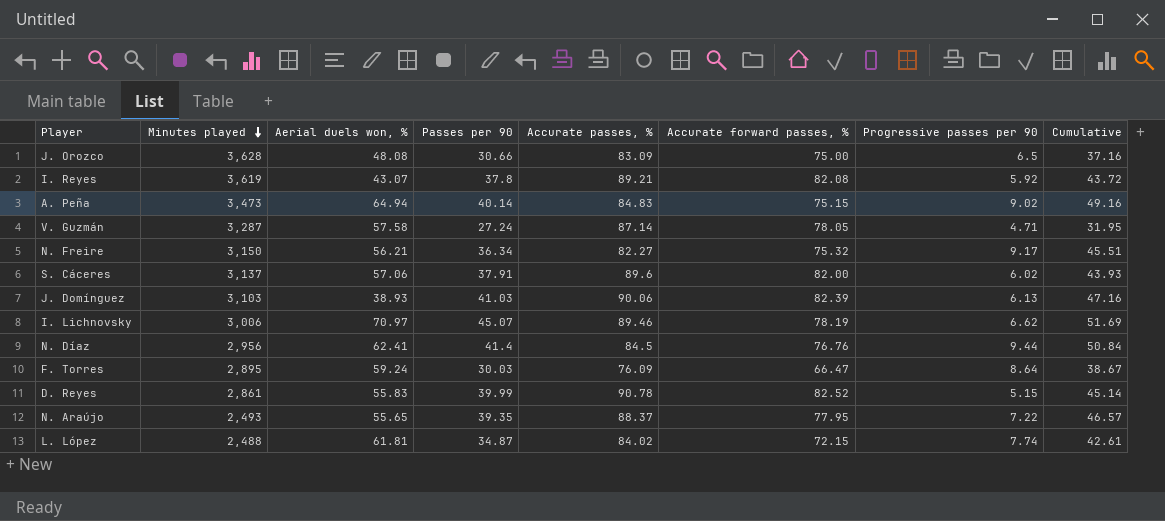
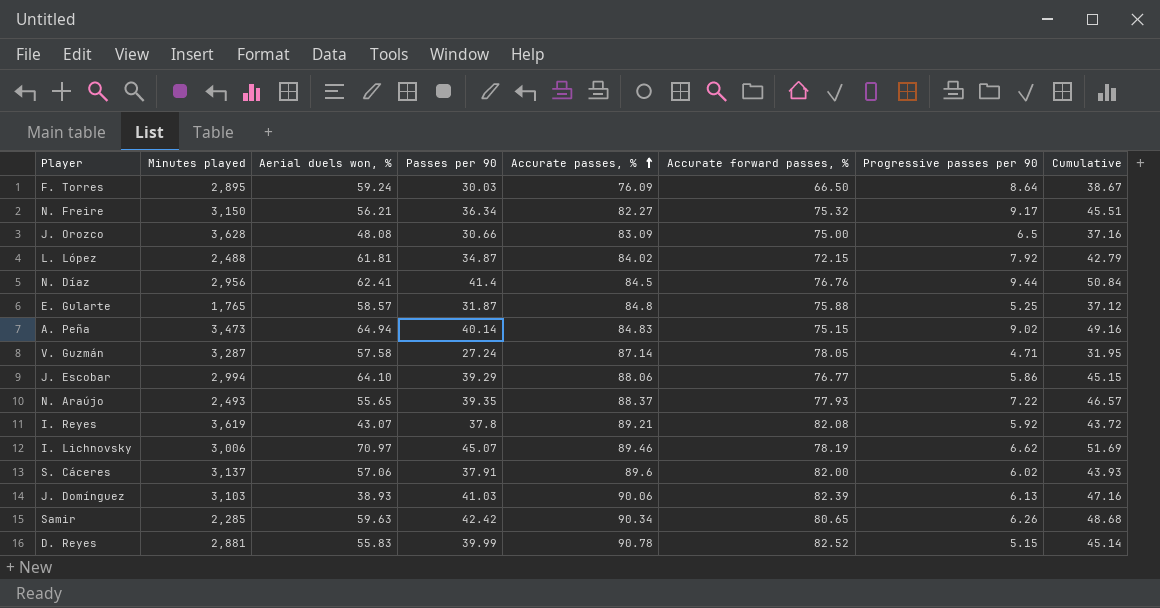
row order: Minutes played descending -> Accurate passes, % ascending
F. Torres | Accurate forward passes, %: 66.47 -> 66.50
L. López | Progressive passes per 90: 7.74 -> 7.92
L. López | Cumulative: 42.61 -> 42.79
row E. Gularte: none -> 1,765 | 58.57 | 31.87 | 84.8 | 75.88 | 5.25 | 37.12
row J. Escobar: none -> 2,994 | 64.10 | 39.29 | 88.06 | 76.77 | 5.86 | 45.15
N. Araújo | Accurate forward passes, %: 77.95 -> 77.93
row Samir: none -> 2,285 | 59.63 | 42.42 | 90.34 | 80.65 | 6.26 | 48.68
D. Reyes | Minutes played: 2,861 -> 2,881

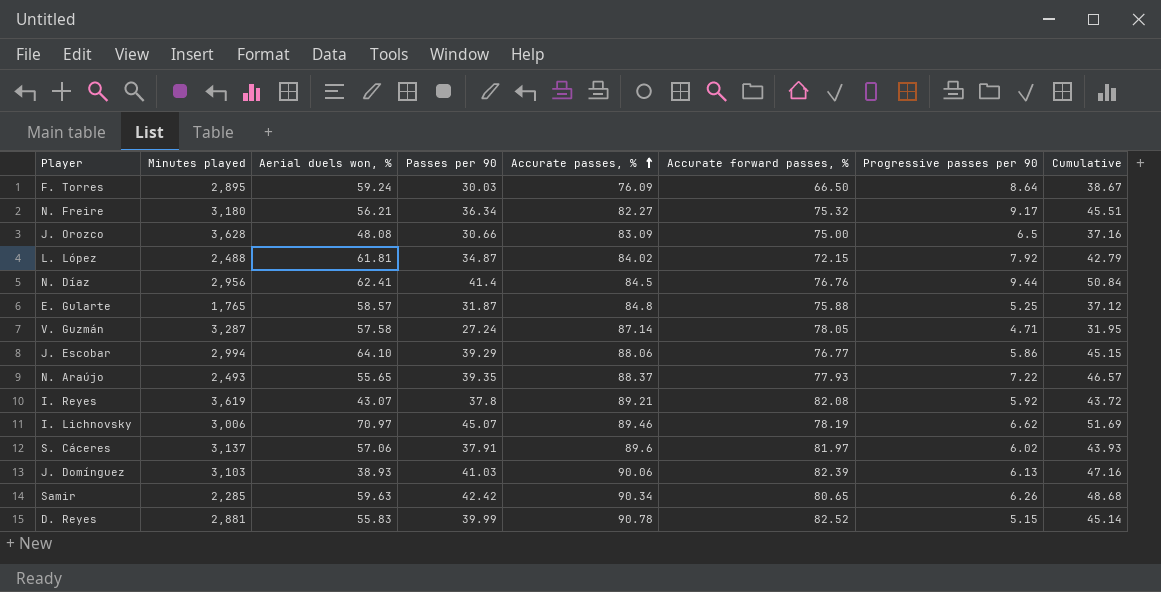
row A. Peña: 3,473 | 64.94 | 40.14 | 84.83 | 75.15 | 9.02 | 49.16 -> none
N. Freire | Minutes played: 3,150 -> 3,180
S. Cáceres | Accurate forward passes, %: 82.00 -> 81.97

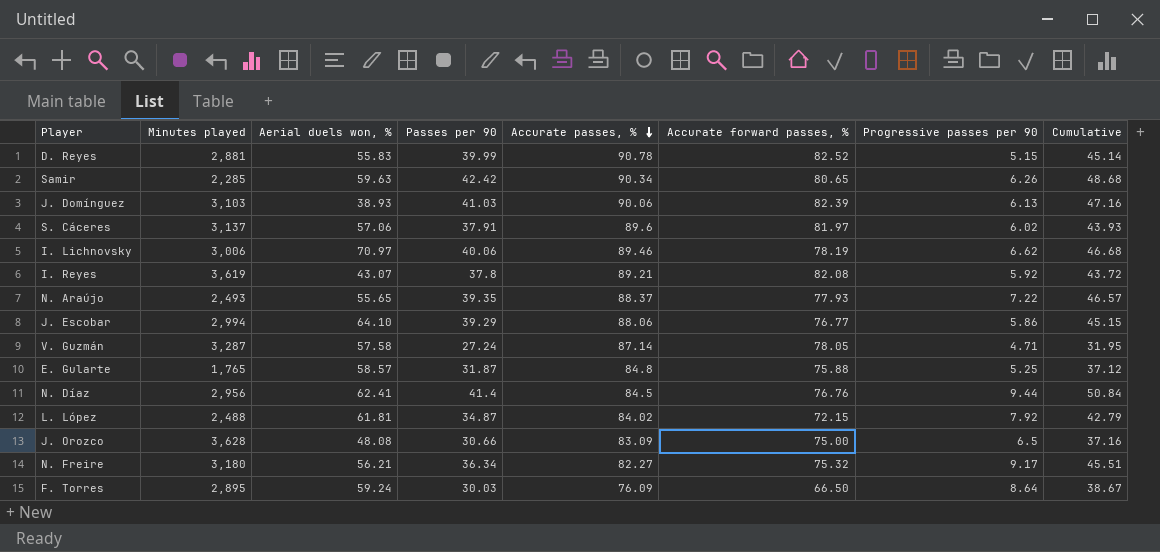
row order: Accurate passes, % ascending -> Accurate passes, % descending
I. Lichnovsky | Passes per 90: 45.07 -> 40.06
I. Lichnovsky | Cumulative: 51.69 -> 46.68

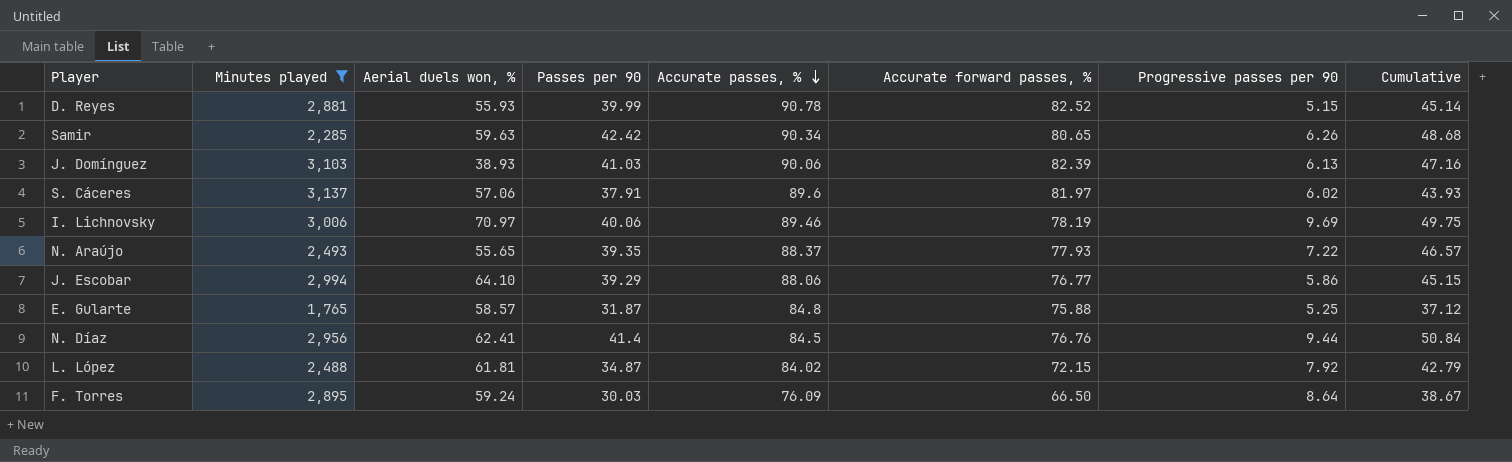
filter: none -> Minutes played <= 3,137
D. Reyes | Aerial duels won, %: 55.83 -> 55.93
I. Lichnovsky | Progressive passes per 90: 6.62 -> 9.69
I. Lichnovsky | Cumulative: 46.68 -> 49.75

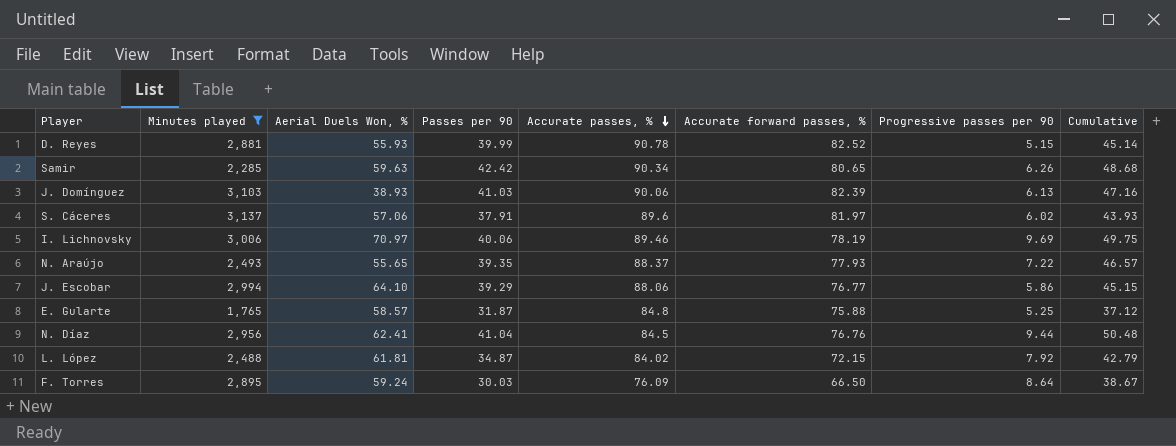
column name: Aerial duels won, % -> Aerial Duels Won, %
N. Díaz | Passes per 90: 41.4 -> 41.04
N. Díaz | Cumulative: 50.84 -> 50.48

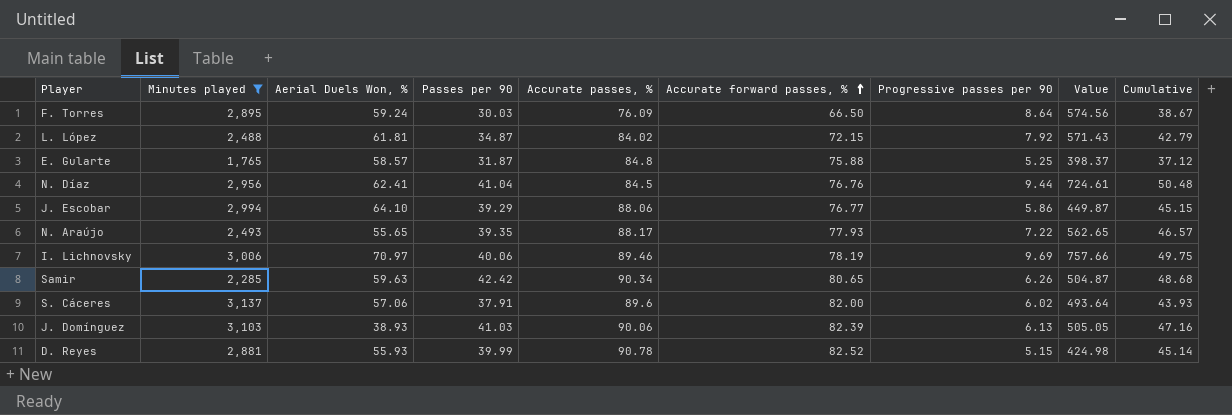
row order: Accurate passes, % descending -> Accurate forward passes, % ascending
column Value | formula: none -> [Accurate forward passes, %] * [Progressive passes per 90]
N. Araújo | Accurate passes, %: 88.37 -> 88.17
S. Cáceres | Accurate forward passes, %: 81.97 -> 82.00

